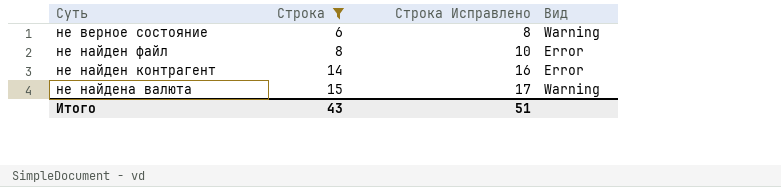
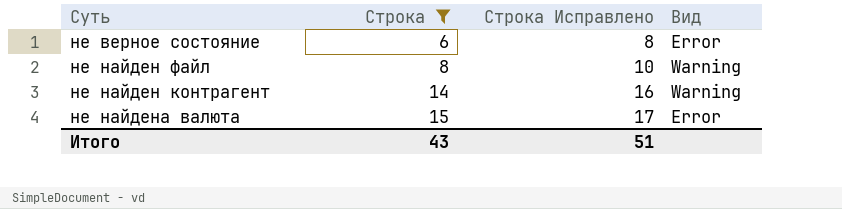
не верное состояние | Вид: Warning -> Error
не найден файл | Вид: Error -> Warning
не найден контрагент | Вид: Error -> Warning
не найдена валюта | Вид: Warning -> Error

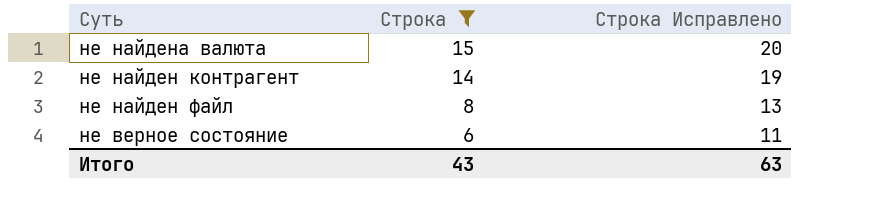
row order: Строка ascending -> Строка descending
column Вид | position: 4 -> none
column Строка Исправлено | formula: [Строка] + 2 -> [Строка] + 5
Итого | Строка Исправлено: 51 -> 63

